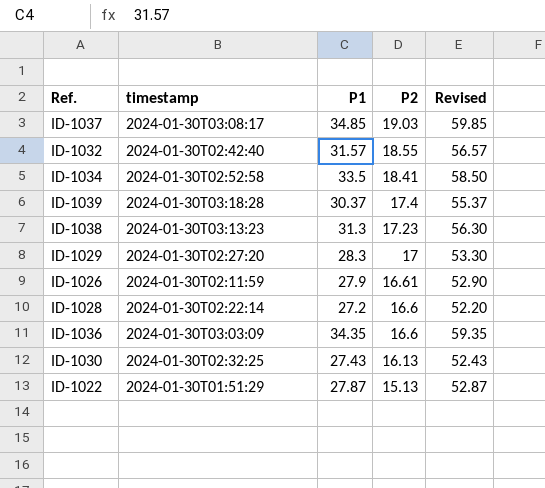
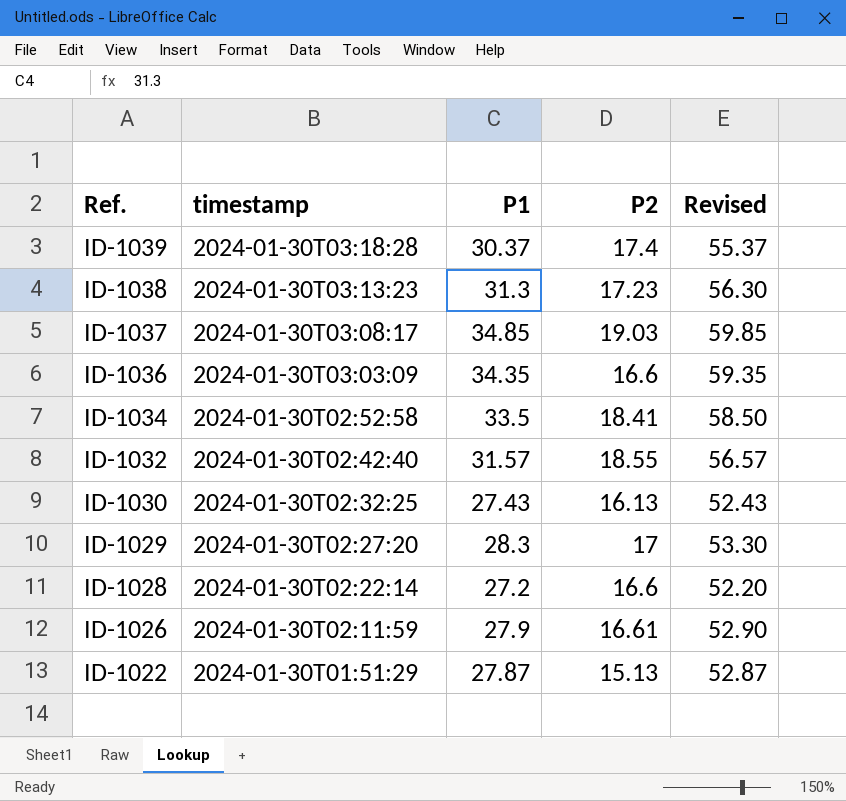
row order: P2 descending -> Ref. descending

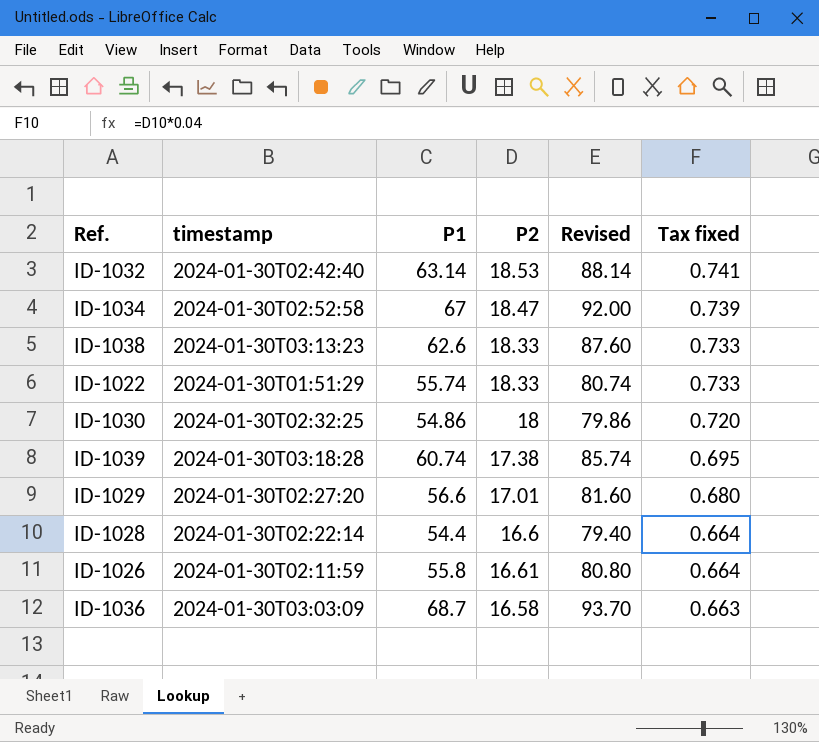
row order: Ref. descending -> Tax fixed descending
column Tax fixed | formula: none -> [P2] * 0.04
row ID-1037: 2024-01-30T03:08:17 | 34.85 | 19.03 | 59.85 -> none
ID-1032 | P1: 31.57 -> 63.14
ID-1032 | P2: 18.55 -> 18.53
ID-1032 | Revised: 56.57 -> 88.14
ID-1034 | P1: 33.5 -> 67
ID-1034 | P2: 18.41 -> 18.47
ID-1034 | Revised: 58.50 -> 92.00
ID-1038 | P1: 31.3 -> 62.6
ID-1038 | P2: 17.23 -> 18.33
ID-1038 | Revised: 56.30 -> 87.60
ID-1022 | P1: 27.87 -> 55.74
ID-1022 | P2: 15.13 -> 18.33
ID-1022 | Revised: 52.87 -> 80.74
ID-1030 | P1: 27.43 -> 54.86
ID-1030 | P2: 16.13 -> 18
ID-1030 | Revised: 52.43 -> 79.86
ID-1039 | P1: 30.37 -> 60.74
ID-1039 | P2: 17.4 -> 17.38
ID-1039 | Revised: 55.37 -> 85.74
ID-1029 | P1: 28.3 -> 56.6
ID-1029 | P2: 17 -> 17.01
ID-1029 | Revised: 53.30 -> 81.60
ID-1028 | P1: 27.2 -> 54.4
ID-1028 | Revised: 52.20 -> 79.40
ID-1026 | P1: 27.9 -> 55.8
ID-1026 | Revised: 52.90 -> 80.80
ID-1036 | P1: 34.35 -> 68.7
ID-1036 | P2: 16.6 -> 16.58
ID-1036 | Revised: 59.35 -> 93.70

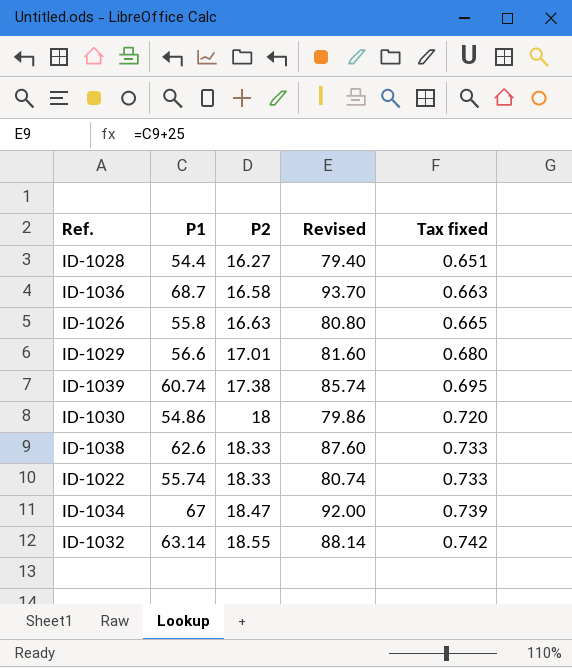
row order: Tax fixed descending -> P2 ascending
column timestamp | position: 2 -> none
ID-1028 | P2: 16.6 -> 16.27
ID-1028 | Tax fixed: 0.664 -> 0.651
ID-1026 | P2: 16.61 -> 16.63
ID-1026 | Tax fixed: 0.664 -> 0.665
ID-1032 | P2: 18.53 -> 18.55
ID-1032 | Tax fixed: 0.741 -> 0.742

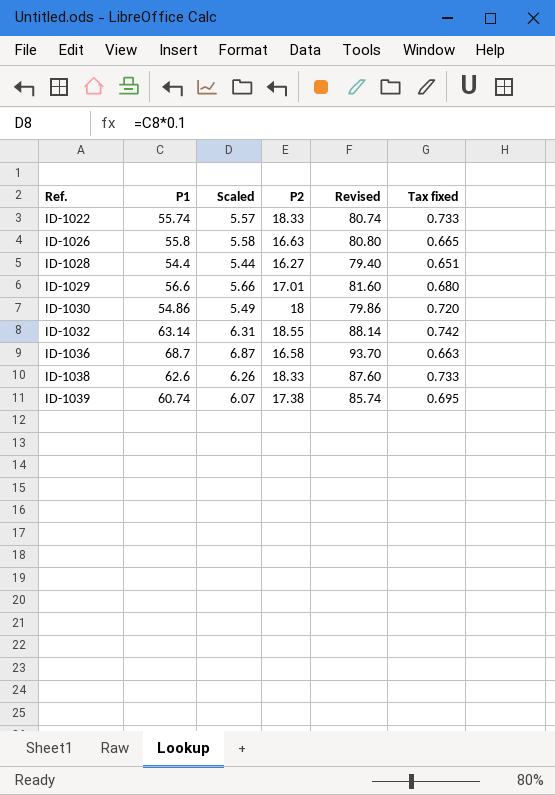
row order: P2 ascending -> Ref. ascending
column Scaled | formula: none -> [P1] * 0.1
row ID-1034: 67 | 18.47 | 92.00 | 0.739 -> none

